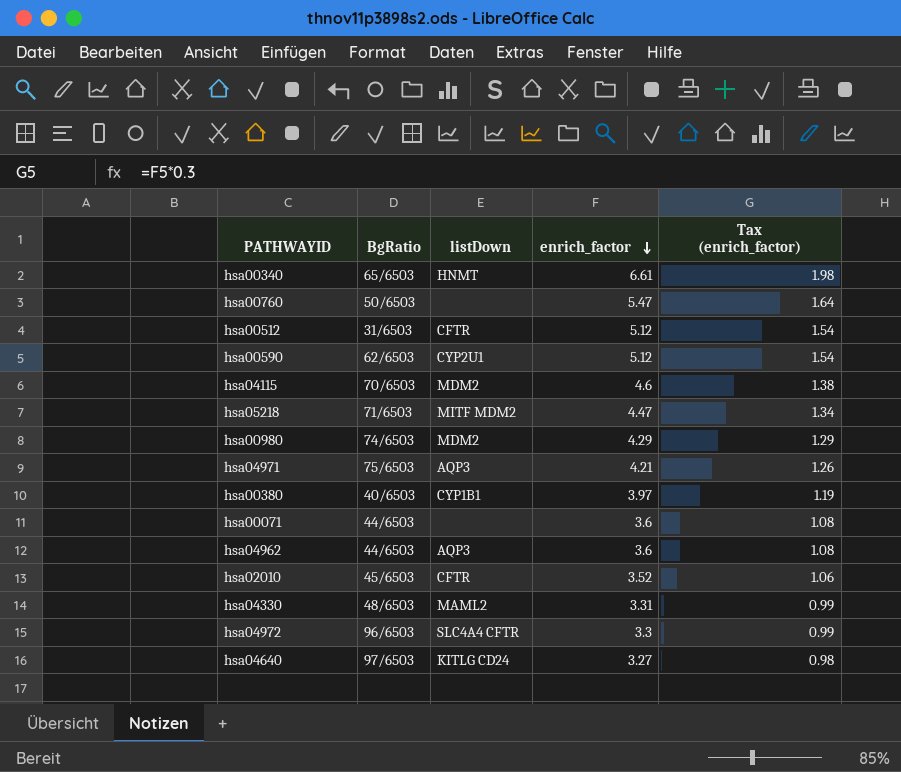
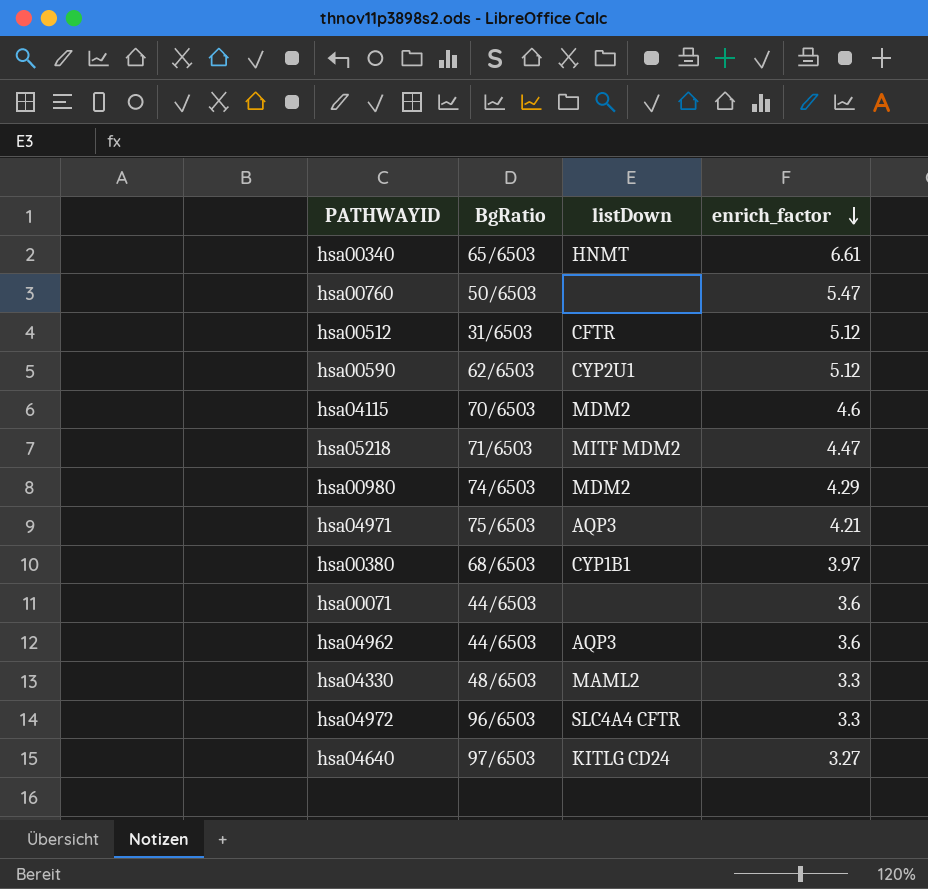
column Tax (enrich_factor) | formula: [enrich_factor] * 0.3 -> none
row hsa02010: 45/6503 | CFTR | 3.52 | 1.06 -> none
hsa00380 | BgRatio: 40/6503 -> 68/6503
hsa04330 | enrich_factor: 3.31 -> 3.3

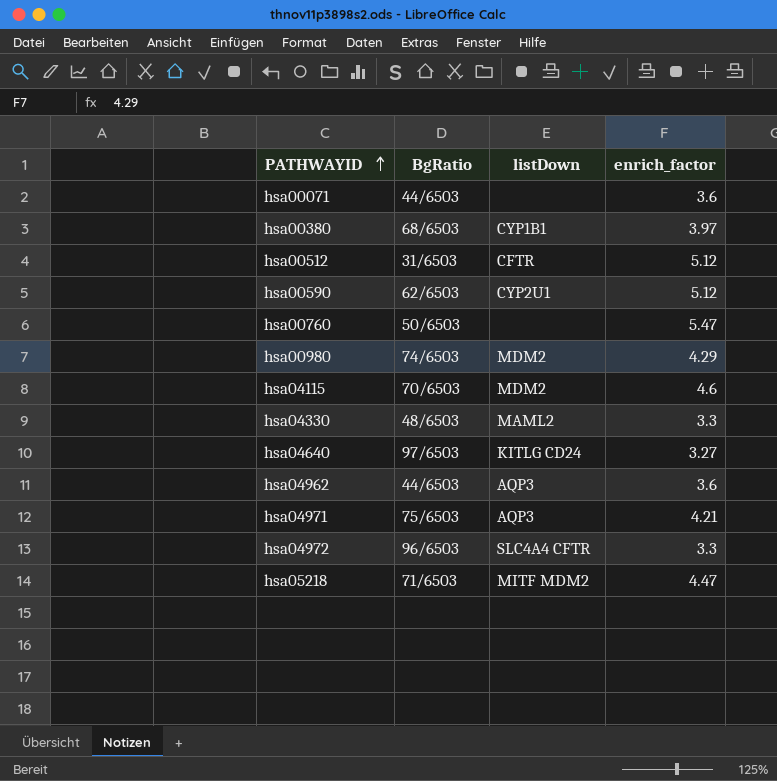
row order: enrich_factor descending -> PATHWAYID ascending
row hsa00340: 65/6503 | HNMT | 6.61 -> none

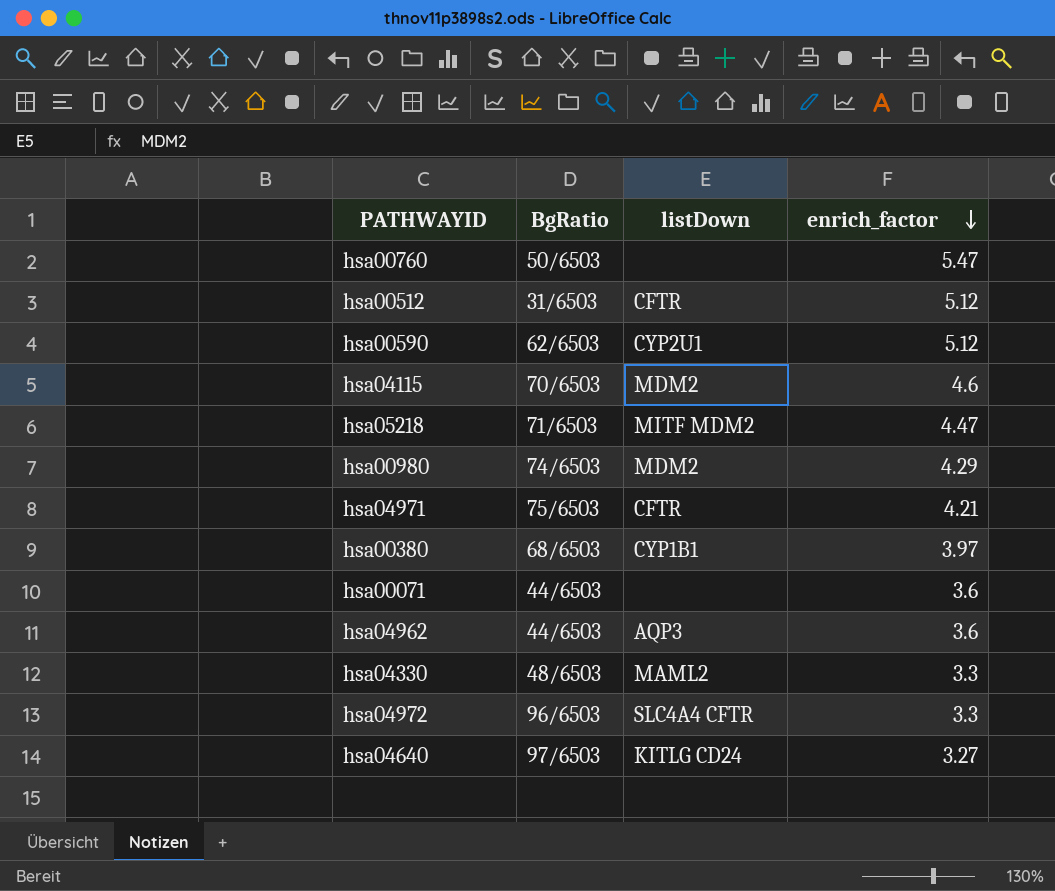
row order: PATHWAYID ascending -> enrich_factor descending
hsa04971 | listDown: AQP3 -> CFTR

